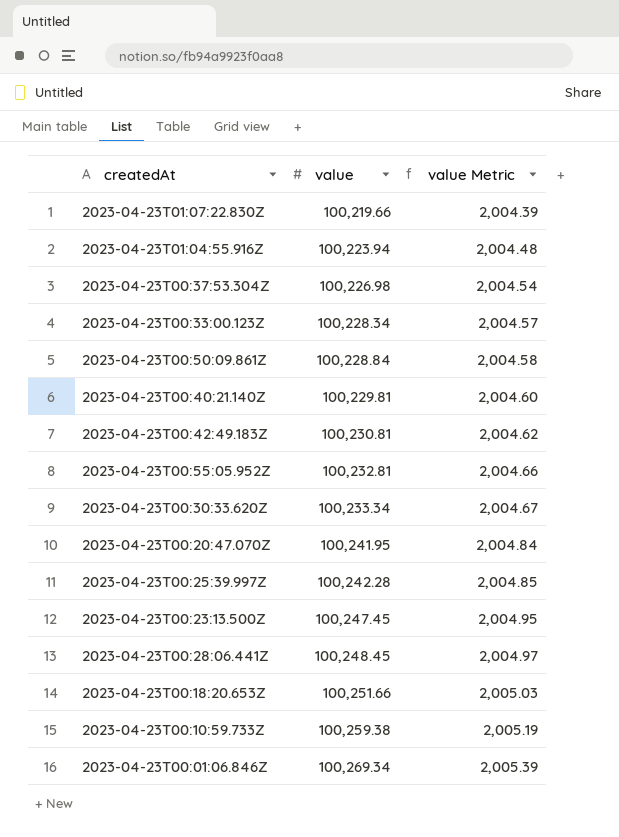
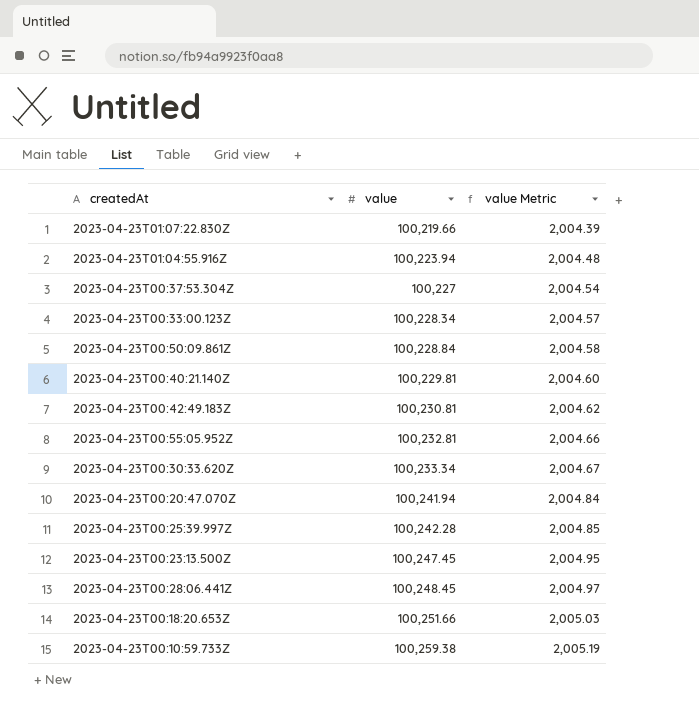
row 2023-04-23T00:01:06.846Z: 100,269.34 | 2,005.39 -> none
2023-04-23T00:37:53.304Z | value: 100,226.98 -> 100,227
2023-04-23T00:20:47.070Z | value: 100,241.95 -> 100,241.94

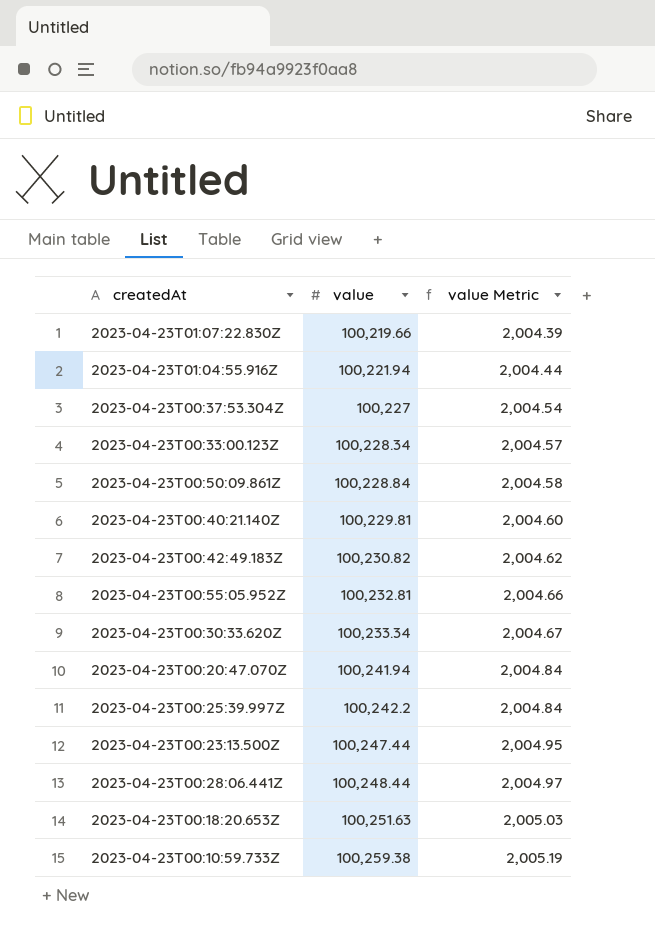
2023-04-23T01:04:55.916Z | value: 100,223.94 -> 100,221.94
2023-04-23T01:04:55.916Z | value Metric: 2,004.48 -> 2,004.44
2023-04-23T00:42:49.183Z | value: 100,230.81 -> 100,230.82
2023-04-23T00:25:39.997Z | value: 100,242.28 -> 100,242.2
2023-04-23T00:25:39.997Z | value Metric: 2,004.85 -> 2,004.84
2023-04-23T00:23:13.500Z | value: 100,247.45 -> 100,247.44
2023-04-23T00:28:06.441Z | value: 100,248.45 -> 100,248.44
2023-04-23T00:18:20.653Z | value: 100,251.66 -> 100,251.63

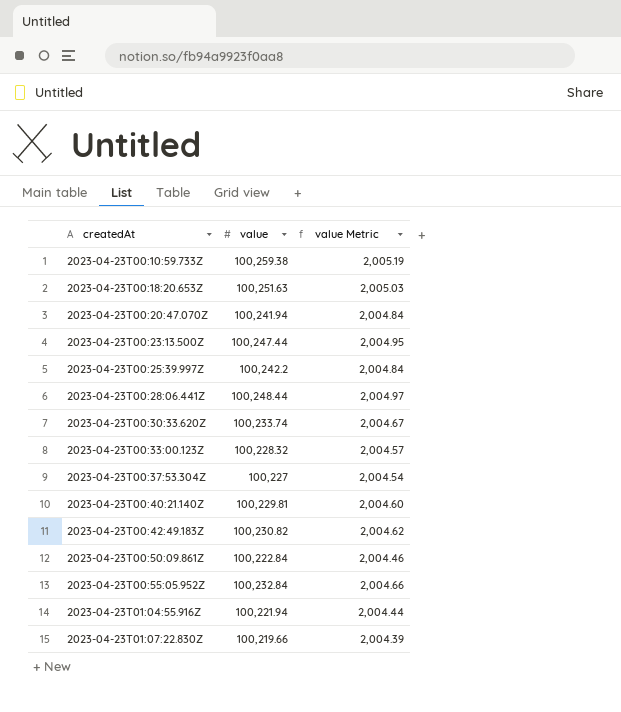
row order: value ascending -> createdAt ascending
2023-04-23T00:30:33.620Z | value: 100,233.34 -> 100,233.74
2023-04-23T00:33:00.123Z | value: 100,228.34 -> 100,228.32
2023-04-23T00:50:09.861Z | value: 100,228.84 -> 100,222.84
2023-04-23T00:50:09.861Z | value Metric: 2,004.58 -> 2,004.46
2023-04-23T00:55:05.952Z | value: 100,232.81 -> 100,232.84

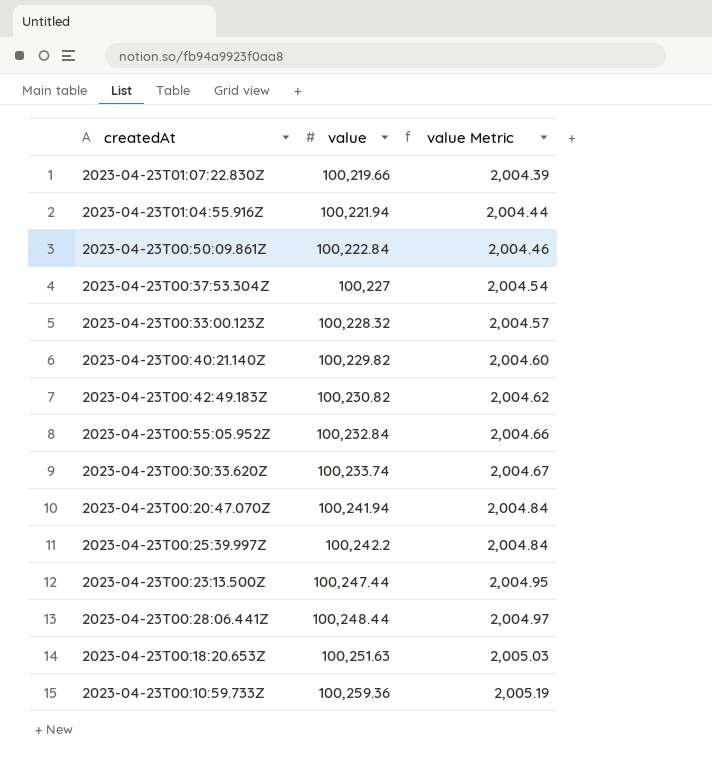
row order: createdAt ascending -> value ascending
2023-04-23T00:40:21.140Z | value: 100,229.81 -> 100,229.82
2023-04-23T00:10:59.733Z | value: 100,259.38 -> 100,259.36

